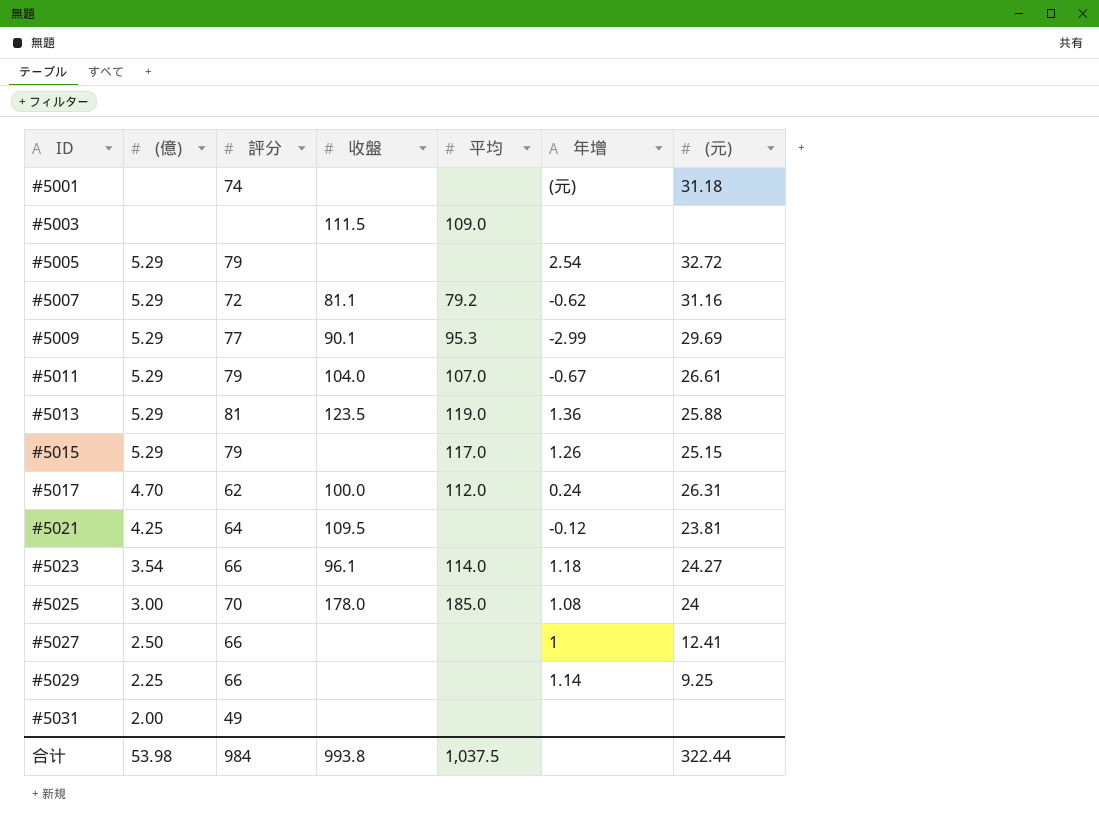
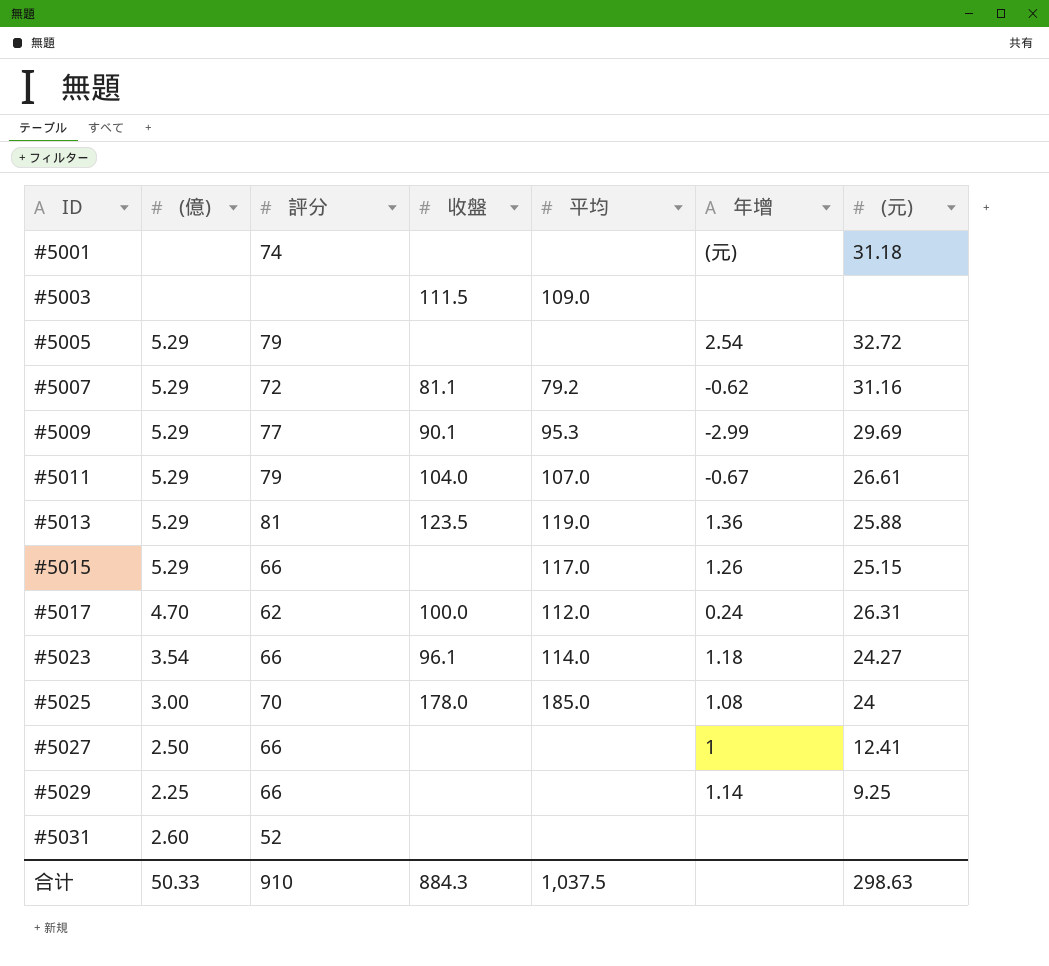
row #5021: 4.25 | 64 | 109.5 | none | -0.12 | 23.81 -> none
#5015 | 評分: 79 -> 66
#5031 | (億): 2.00 -> 2.60
#5031 | 評分: 49 -> 52
合计 | (億): 53.98 -> 50.33
合计 | 評分: 984 -> 910
合计 | 收盤: 993.8 -> 884.3
合计 | (元): 322.44 -> 298.63

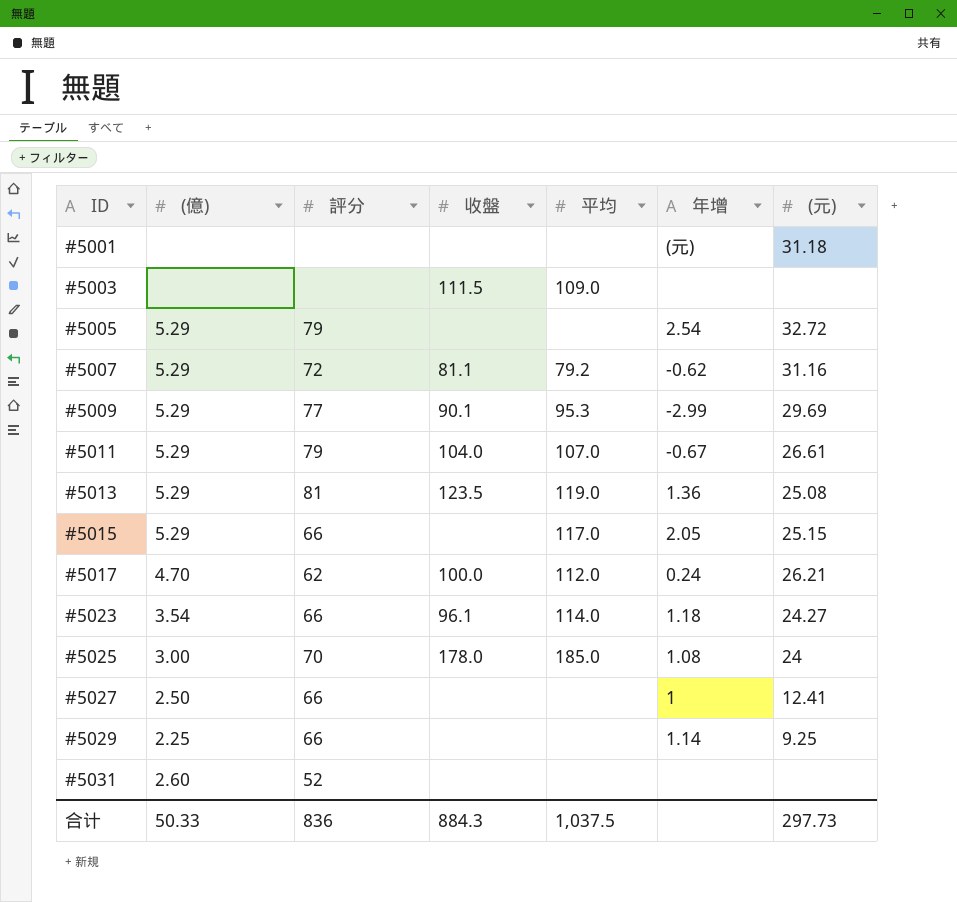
#5001 | 評分: 74 -> none
#5013 | (元): 25.88 -> 25.08
#5015 | 年增: 1.26 -> 2.05
#5017 | (元): 26.31 -> 26.21
合计 | 評分: 910 -> 836
合计 | (元): 298.63 -> 297.73

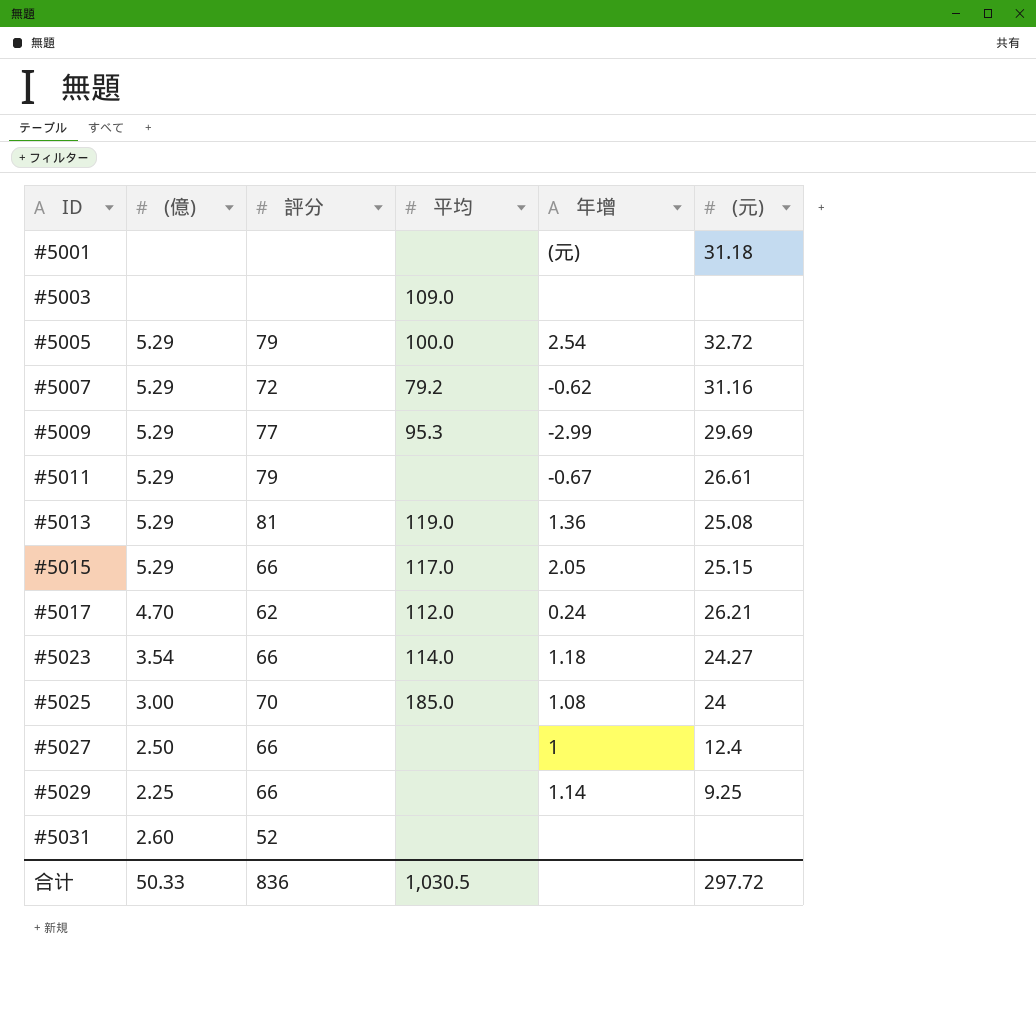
column 收盤 | position: 4 -> none
#5005 | 平均: none -> 100.0
#5011 | 平均: 107.0 -> none
#5027 | (元): 12.41 -> 12.4
合计 | 平均: 1,037.5 -> 1,030.5
合计 | (元): 297.73 -> 297.72

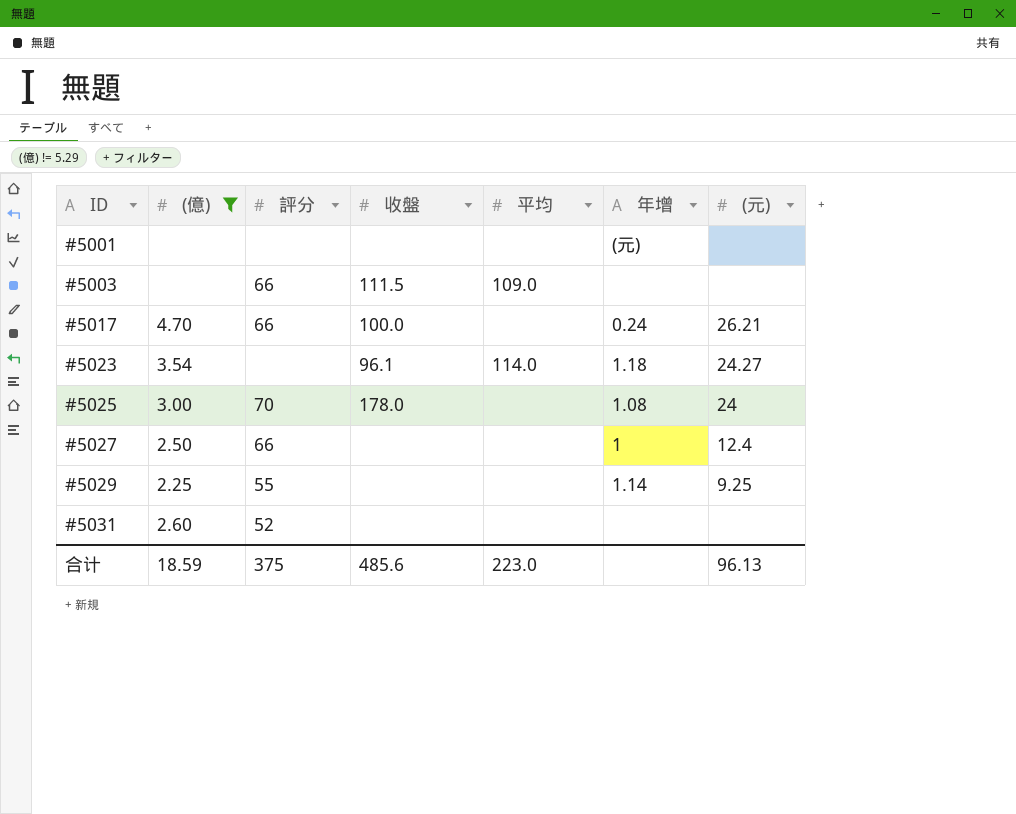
filter: none -> (億) != 5.29
column 收盤 | position: none -> 4
#5001 | (元): 31.18 -> none
#5003 | 評分: none -> 66
#5017 | 評分: 62 -> 66
#5017 | 平均: 112.0 -> none
#5023 | 評分: 66 -> none
#5025 | 平均: 185.0 -> none
#5029 | 評分: 66 -> 55
合计 | (億): 50.33 -> 18.59
合计 | 評分: 836 -> 375
合计 | 平均: 1,030.5 -> 223.0
合计 | (元): 297.72 -> 96.13

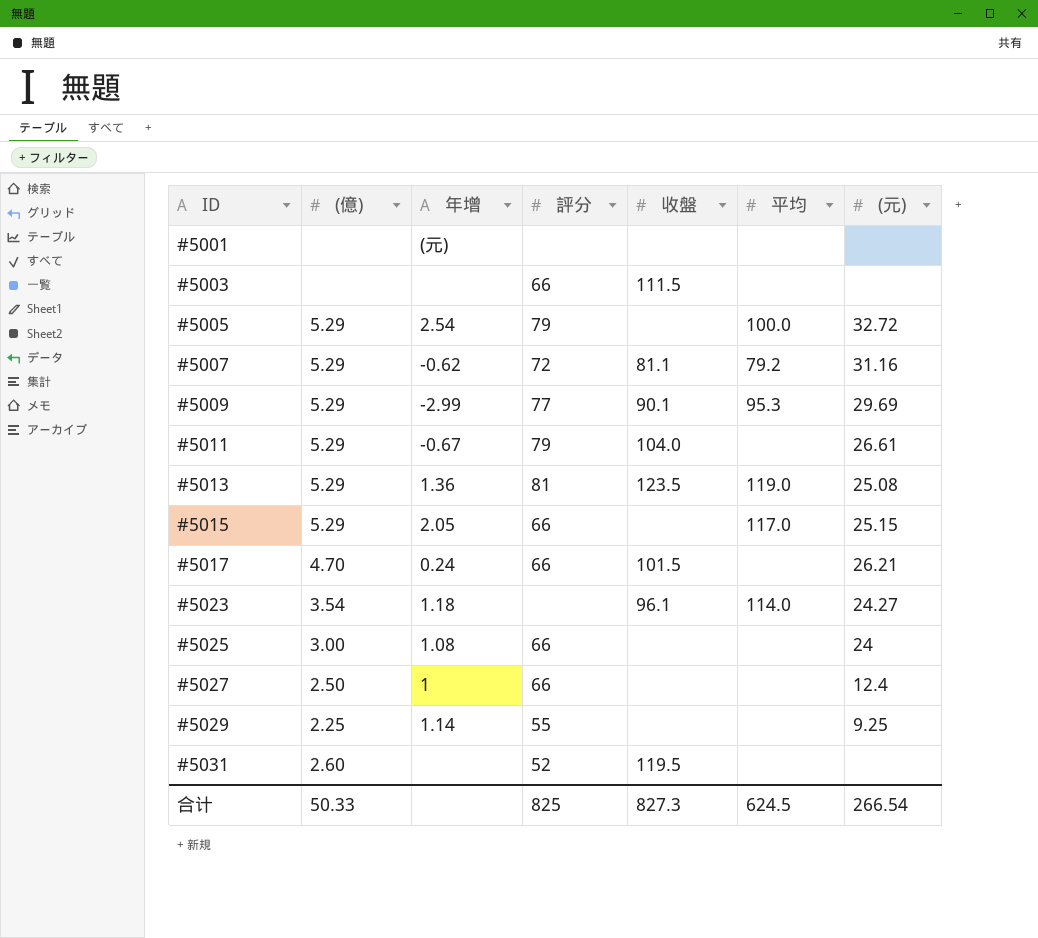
filter: (億) != 5.29 -> none
column 年增 | position: 6 -> 3
#5003 | 平均: 109.0 -> none
#5017 | 收盤: 100.0 -> 101.5
#5025 | 評分: 70 -> 66
#5025 | 收盤: 178.0 -> none
#5031 | 收盤: none -> 119.5
合计 | (億): 18.59 -> 50.33
合计 | 評分: 375 -> 825
合计 | 收盤: 485.6 -> 827.3
合计 | 平均: 223.0 -> 624.5
合计 | (元): 96.13 -> 266.54

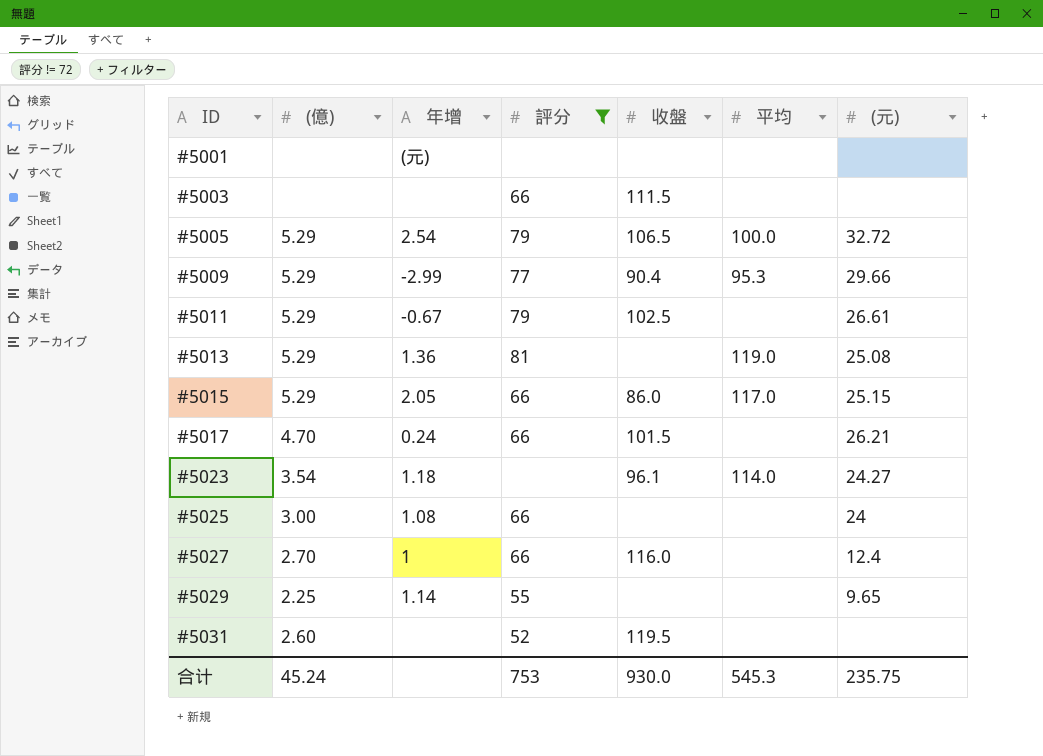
filter: none -> 評分 != 72
#5005 | 收盤: none -> 106.5
#5009 | 收盤: 90.1 -> 90.4
#5009 | (元): 29.69 -> 29.66
#5011 | 收盤: 104.0 -> 102.5
#5013 | 收盤: 123.5 -> none
#5015 | 收盤: none -> 86.0
#5027 | (億): 2.50 -> 2.70
#5027 | 收盤: none -> 116.0
#5029 | (元): 9.25 -> 9.65
合计 | (億): 50.33 -> 45.24
合计 | 評分: 825 -> 753
合计 | 收盤: 827.3 -> 930.0
合计 | 平均: 624.5 -> 545.3
合计 | (元): 266.54 -> 235.75

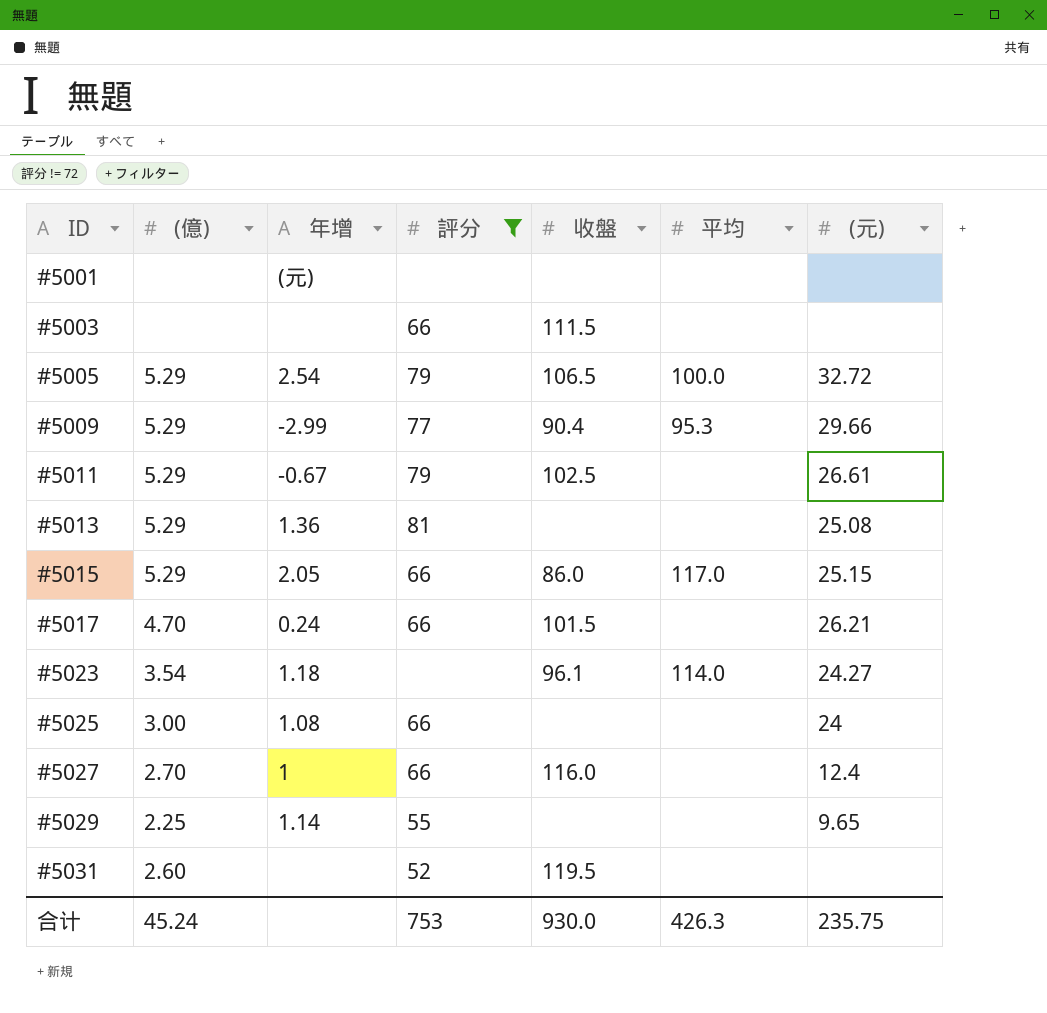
#5013 | 平均: 119.0 -> none
合计 | 平均: 545.3 -> 426.3

